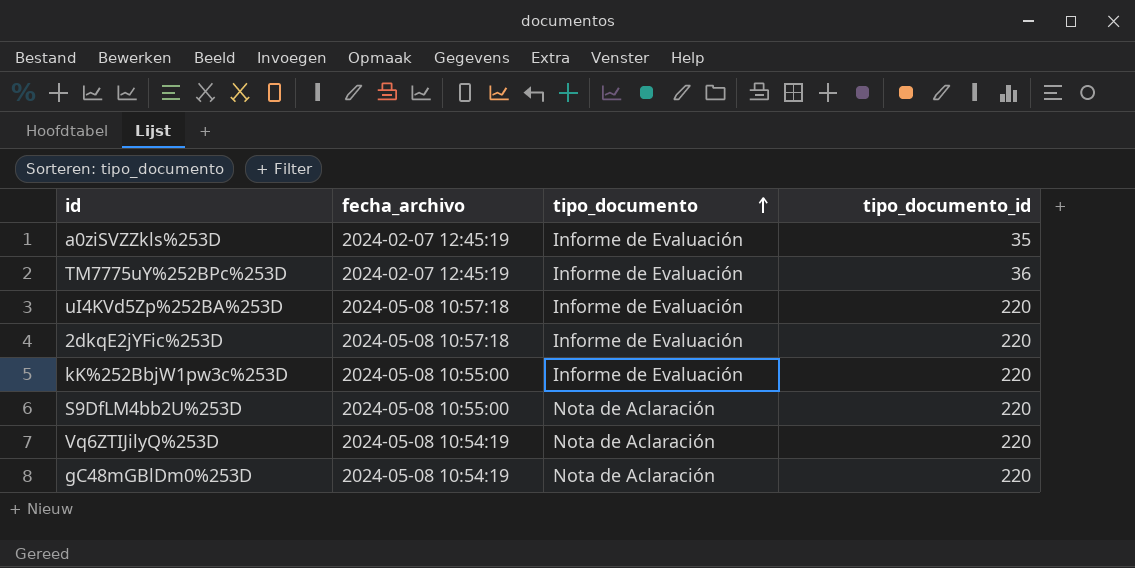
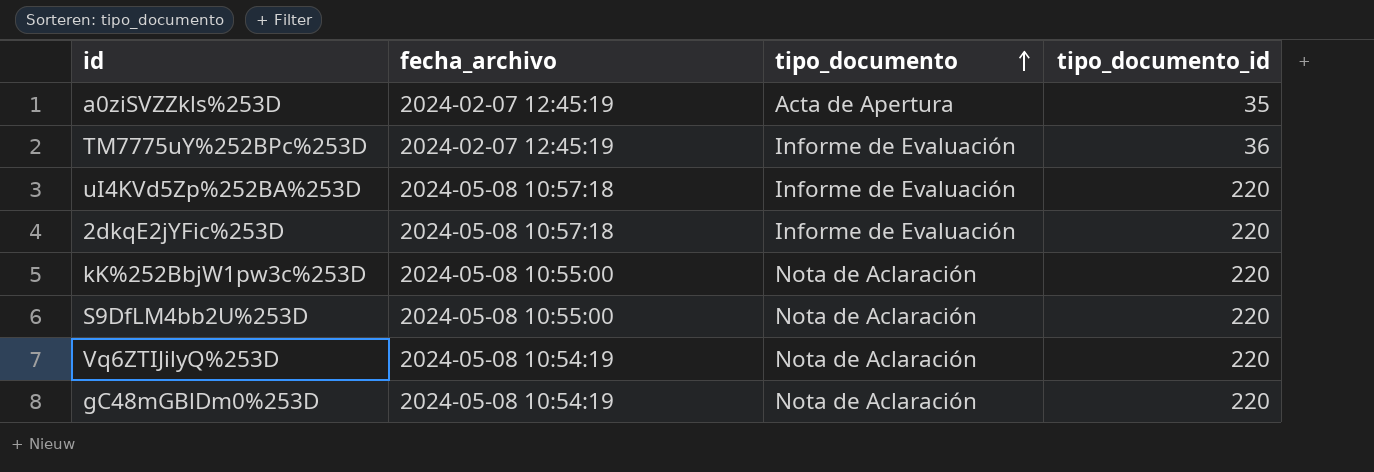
a0ziSVZZkls%253D | tipo_documento: Informe de Evaluación -> Acta de Apertura
kK%252BbjW1pw3c%253D | tipo_documento: Informe de Evaluación -> Nota de Aclaración

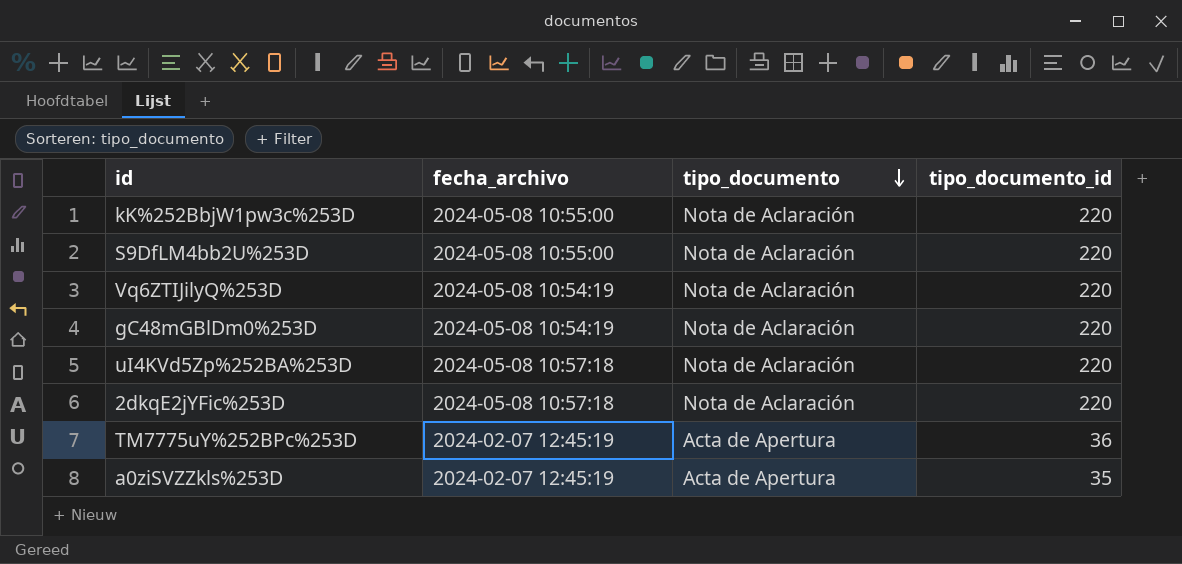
row order: tipo_documento ascending -> tipo_documento descending
uI4KVd5Zp%252BA%253D | tipo_documento: Informe de Evaluación -> Nota de Aclaración
2dkqE2jYFic%253D | tipo_documento: Informe de Evaluación -> Nota de Aclaración
TM7775uY%252BPc%253D | tipo_documento: Informe de Evaluación -> Acta de Apertura

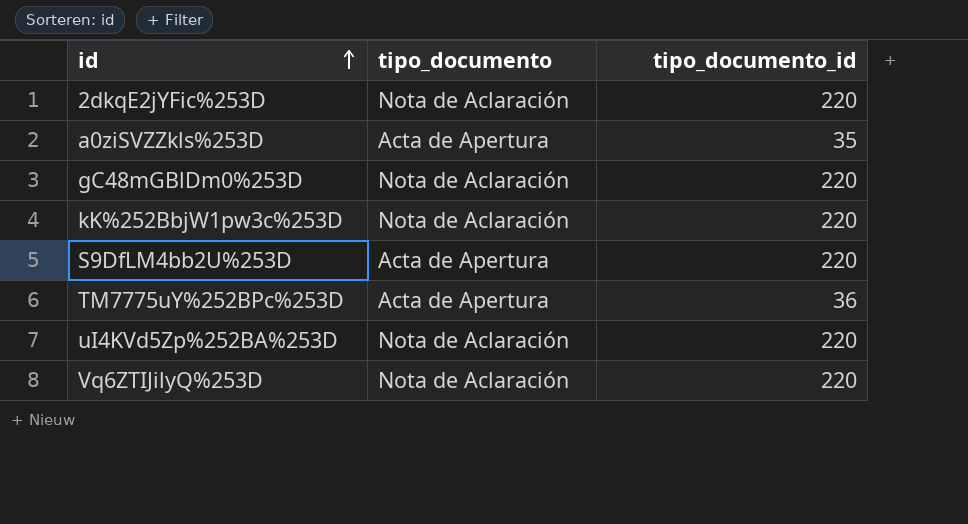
row order: tipo_documento descending -> id ascending
column fecha_archivo | position: 2 -> none
S9DfLM4bb2U%253D | tipo_documento: Nota de Aclaración -> Acta de Apertura

